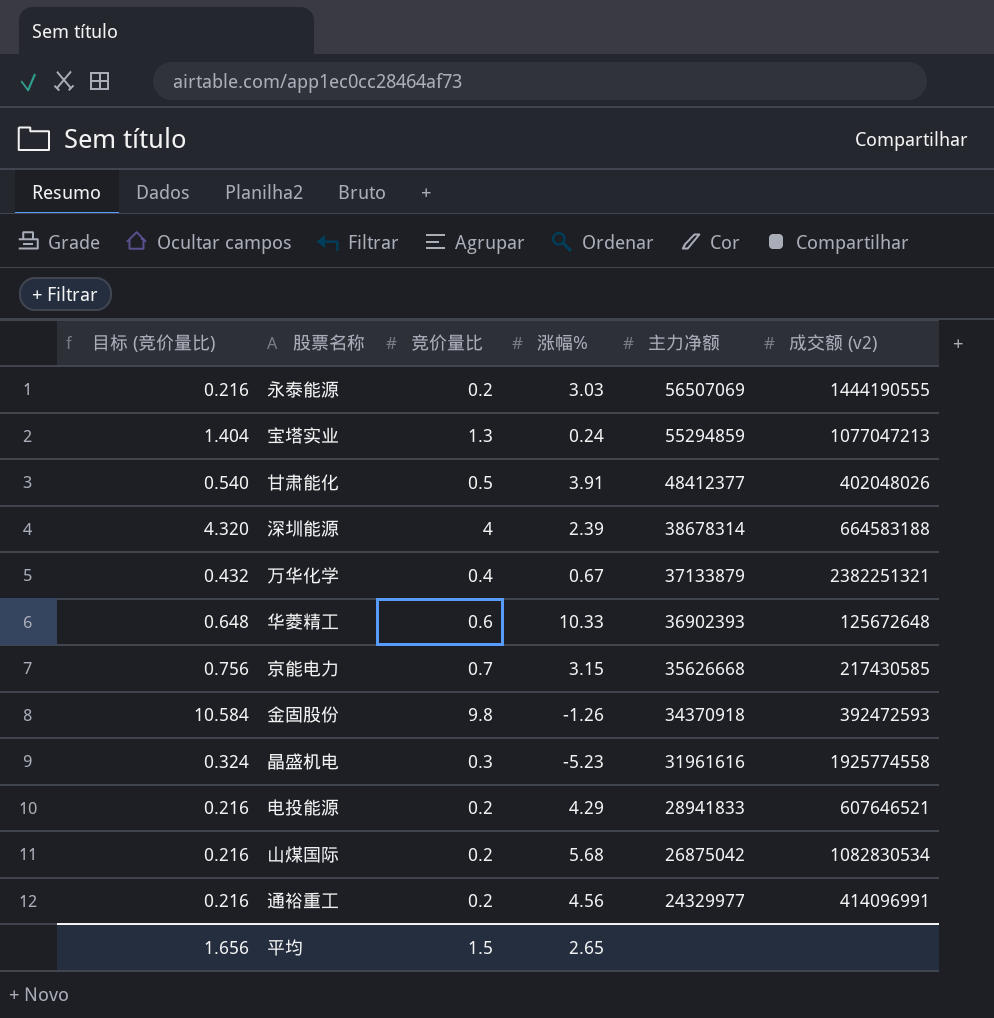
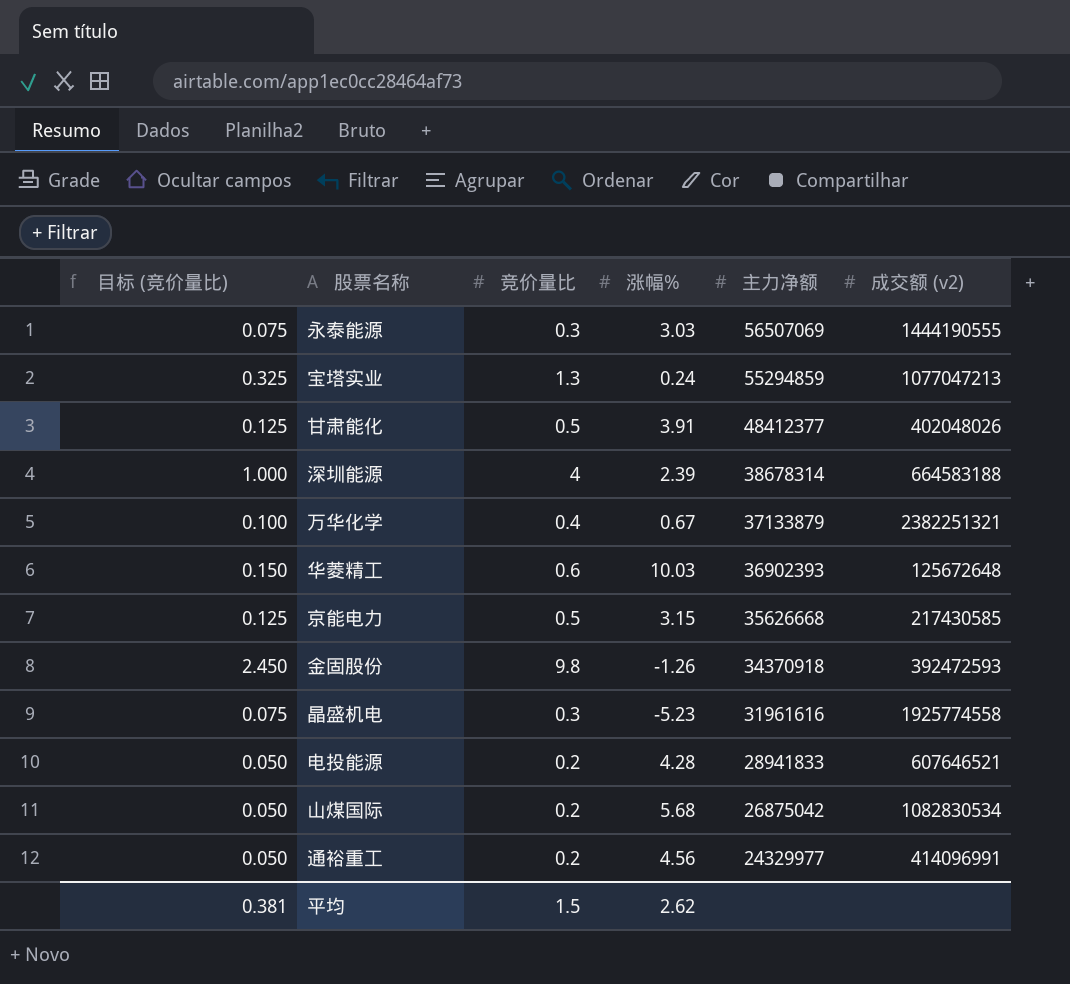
column 目标 (竞价量比) | formula: [竞价量比] * 1.08 -> [竞价量比] * 0.25
永泰能源 | 竞价量比: 0.2 -> 0.3
华菱精工 | 涨幅%: 10.33 -> 10.03
京能电力 | 竞价量比: 0.7 -> 0.5
电投能源 | 涨幅%: 4.29 -> 4.28
平均 | 目标 (竞价量比): 1.656 -> 0.381
平均 | 涨幅%: 2.65 -> 2.62

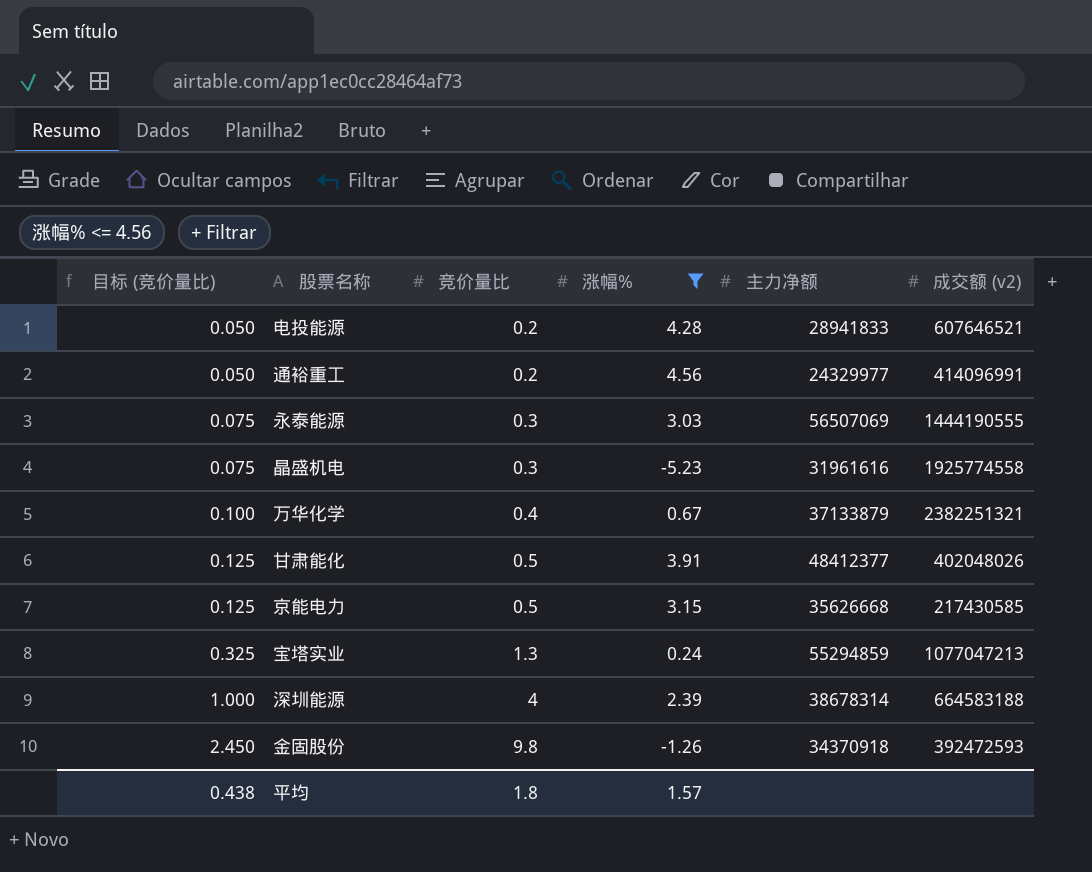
filter: none -> 涨幅% <= 4.56
row order: 主力净额 descending -> 目标 (竞价量比) ascending
平均 | 目标 (竞价量比): 0.381 -> 0.438
平均 | 竞价量比: 1.5 -> 1.8
平均 | 涨幅%: 2.62 -> 1.57

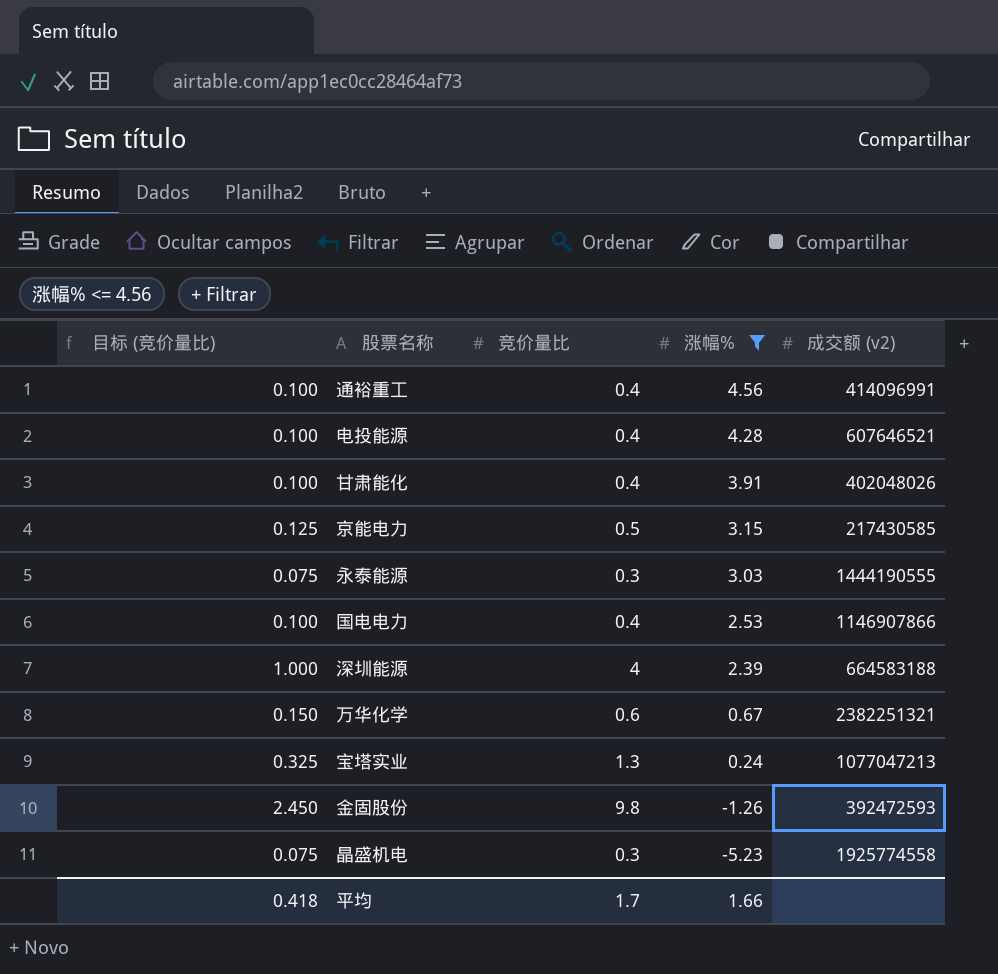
row order: 目标 (竞价量比) ascending -> 涨幅% descending
column 主力净额 | position: 5 -> none
通裕重工 | 目标 (竞价量比): 0.050 -> 0.100
通裕重工 | 竞价量比: 0.2 -> 0.4
电投能源 | 目标 (竞价量比): 0.050 -> 0.100
电投能源 | 竞价量比: 0.2 -> 0.4
甘肃能化 | 目标 (竞价量比): 0.125 -> 0.100
甘肃能化 | 竞价量比: 0.5 -> 0.4
row 国电电力: none -> 0.100 | 0.4 | 2.53 | 1146907866
万华化学 | 目标 (竞价量比): 0.100 -> 0.150
万华化学 | 竞价量比: 0.4 -> 0.6
平均 | 目标 (竞价量比): 0.438 -> 0.418
平均 | 竞价量比: 1.8 -> 1.7
平均 | 涨幅%: 1.57 -> 1.66

